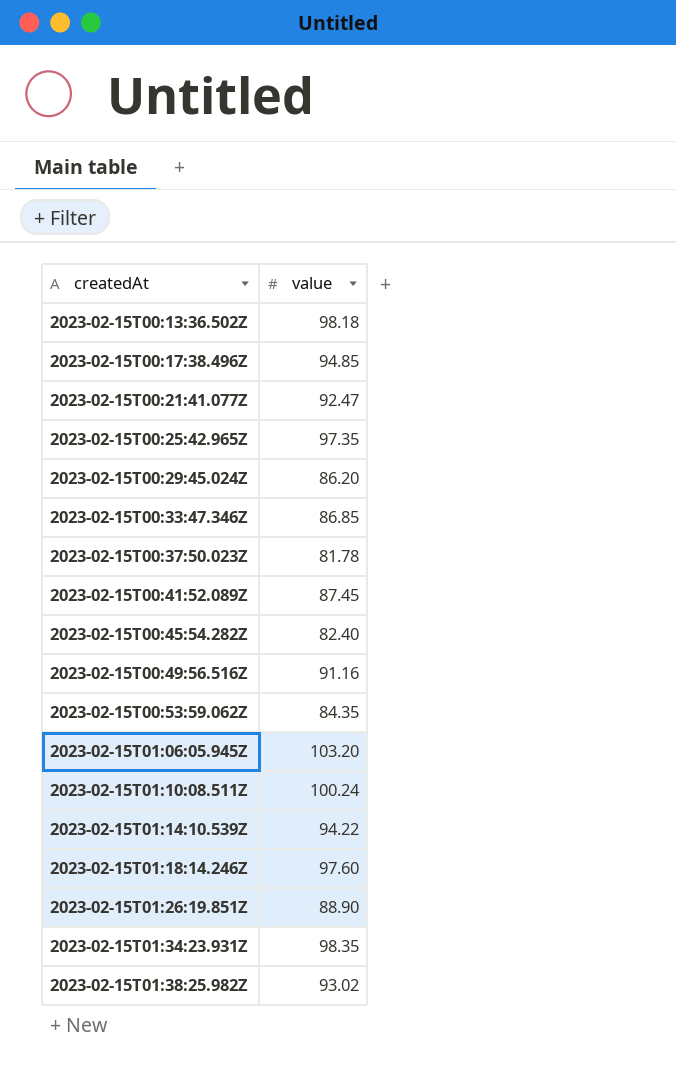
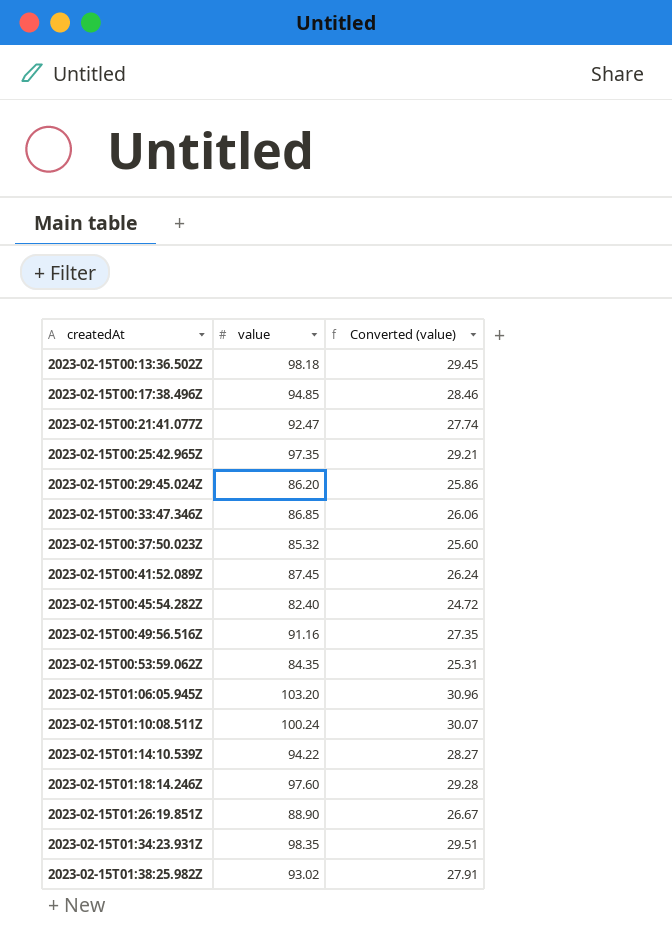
column Converted (value) | formula: none -> [value] * 0.3
2023-02-15T00:37:50.023Z | value: 81.78 -> 85.32

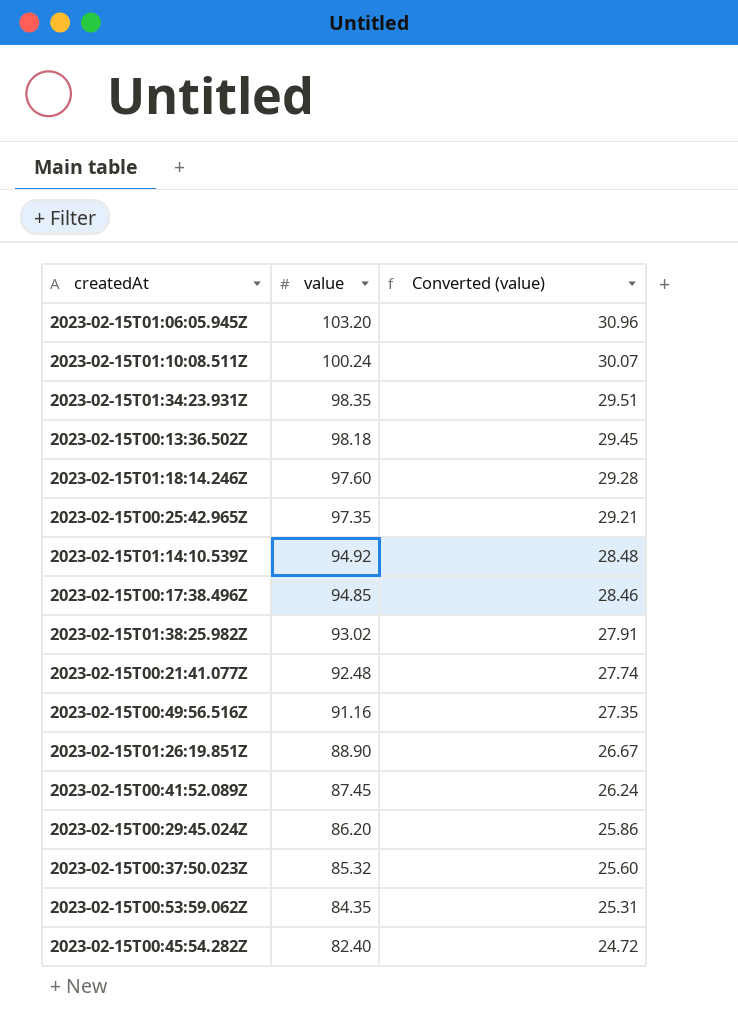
row order: createdAt ascending -> value descending
row 2023-02-15T00:33:47.346Z: 86.85 | 26.06 -> none
2023-02-15T01:14:10.539Z | value: 94.22 -> 94.92
2023-02-15T01:14:10.539Z | Converted (value): 28.27 -> 28.48
2023-02-15T00:21:41.077Z | value: 92.47 -> 92.48

